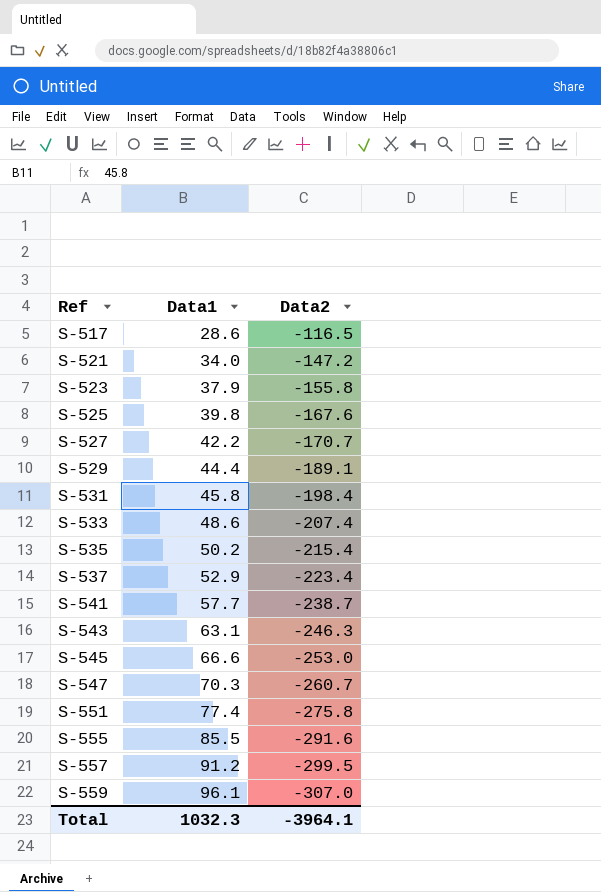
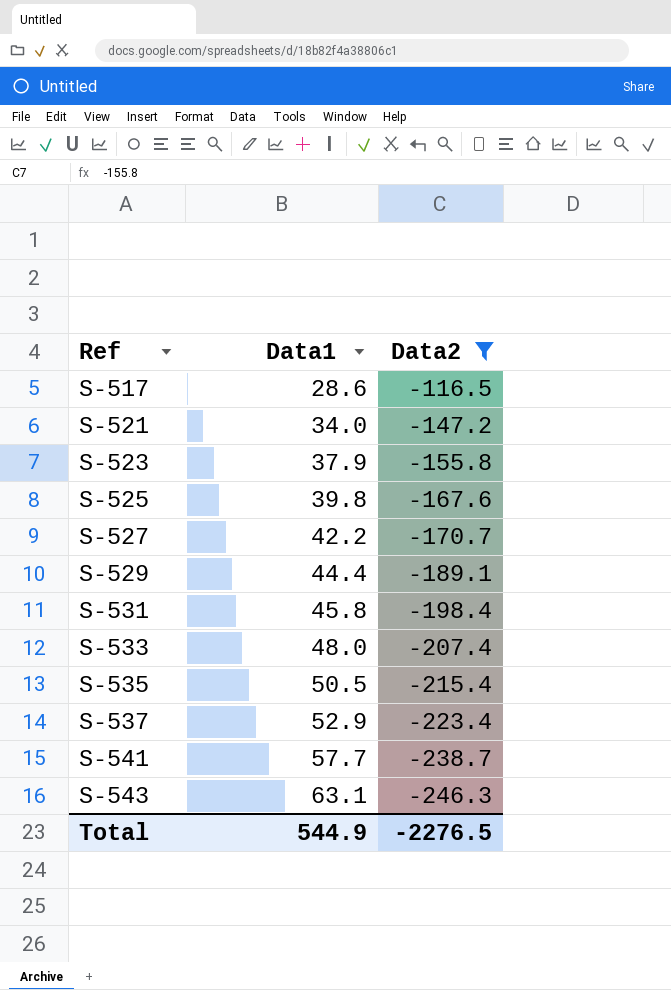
filter: none -> Data2 >= -246.3
S-533 | Data1: 48.6 -> 48.0
S-535 | Data1: 50.2 -> 50.5
Total | Data1: 1032.3 -> 544.9
Total | Data2: -3964.1 -> -2276.5

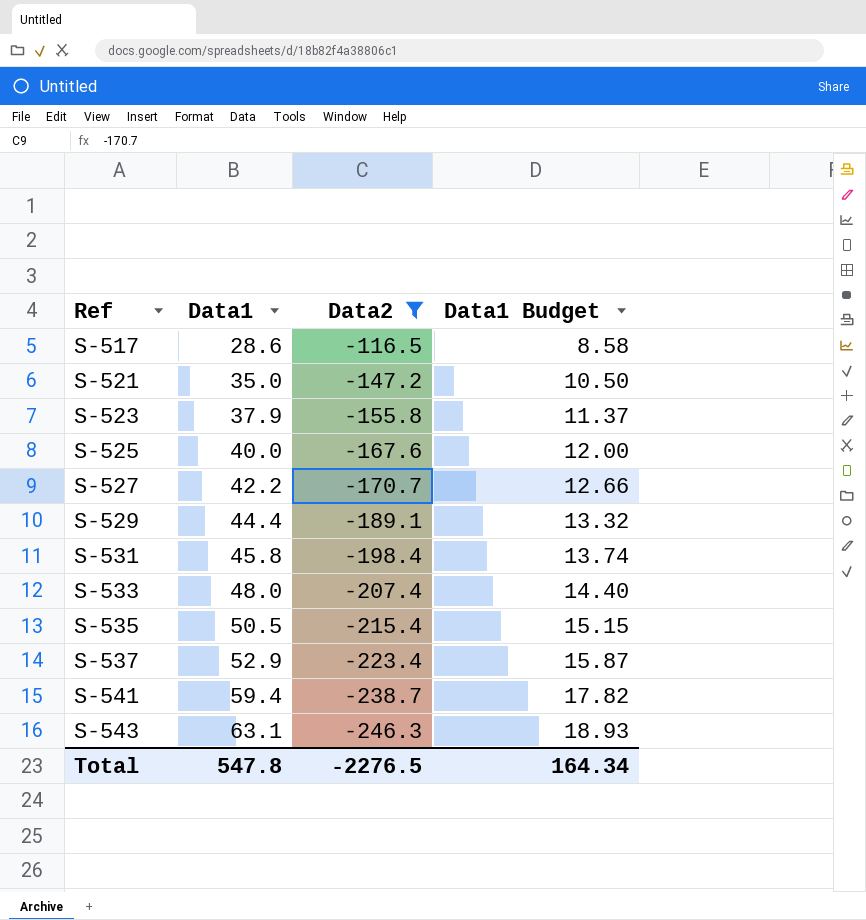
column Data1 Budget | formula: none -> [Data1] * 0.3
S-521 | Data1: 34.0 -> 35.0
S-525 | Data1: 39.8 -> 40.0
S-541 | Data1: 57.7 -> 59.4
Total | Data1: 544.9 -> 547.8

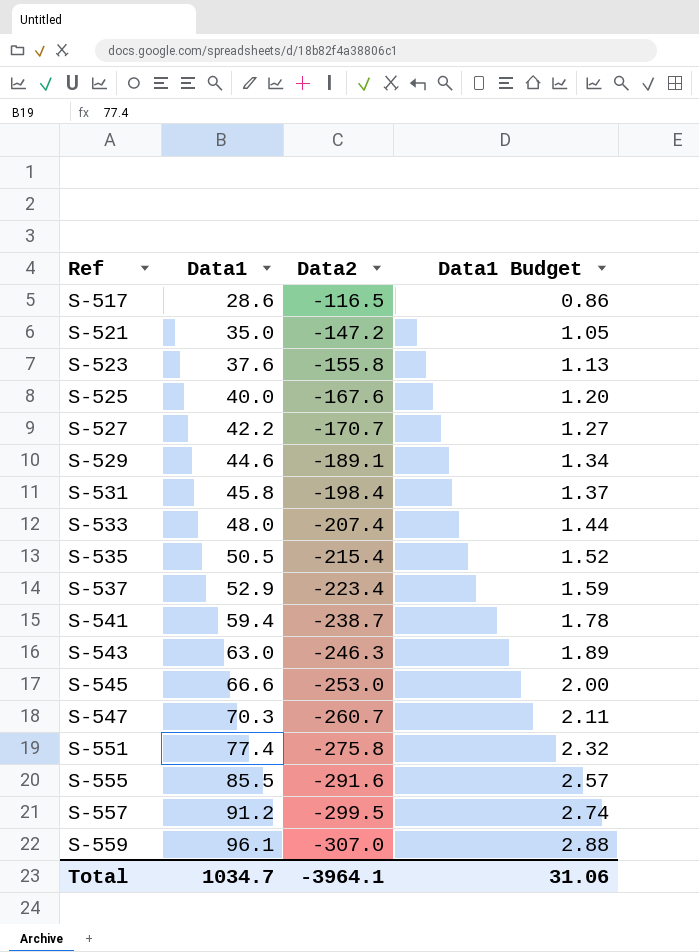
filter: Data2 >= -246.3 -> none
column Data1 Budget | formula: [Data1] * 0.3 -> [Data1] * 0.03
S-523 | Data1: 37.9 -> 37.6
S-529 | Data1: 44.4 -> 44.6
S-543 | Data1: 63.1 -> 63.0
Total | Data1: 547.8 -> 1034.7
Total | Data2: -2276.5 -> -3964.1
Total | Data1 Budget: 164.34 -> 31.06

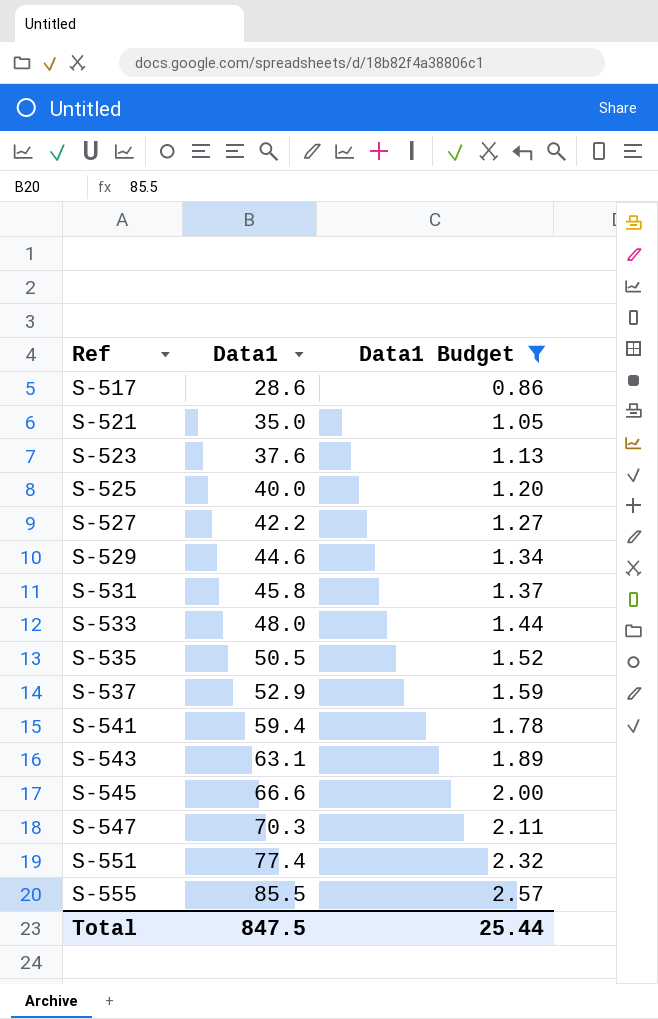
filter: none -> Data1 Budget <= 2.57
column Data2 | position: 3 -> none
S-543 | Data1: 63.0 -> 63.1
Total | Data1: 1034.7 -> 847.5
Total | Data1 Budget: 31.06 -> 25.44

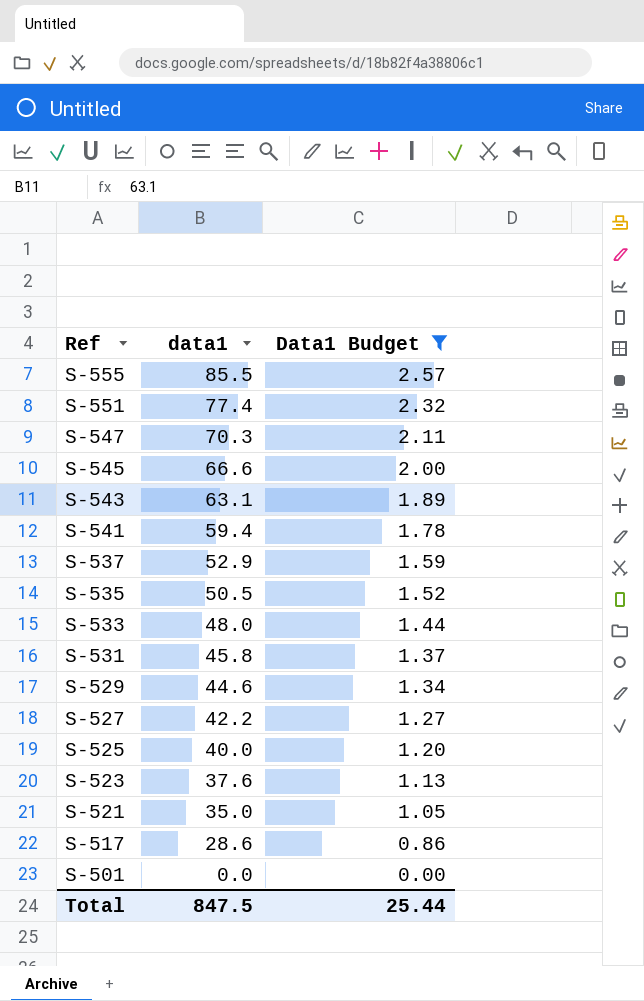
row order: Ref ascending -> Ref descending
column name: Data1 -> data1
row S-501: none -> 0.0 | 0.00

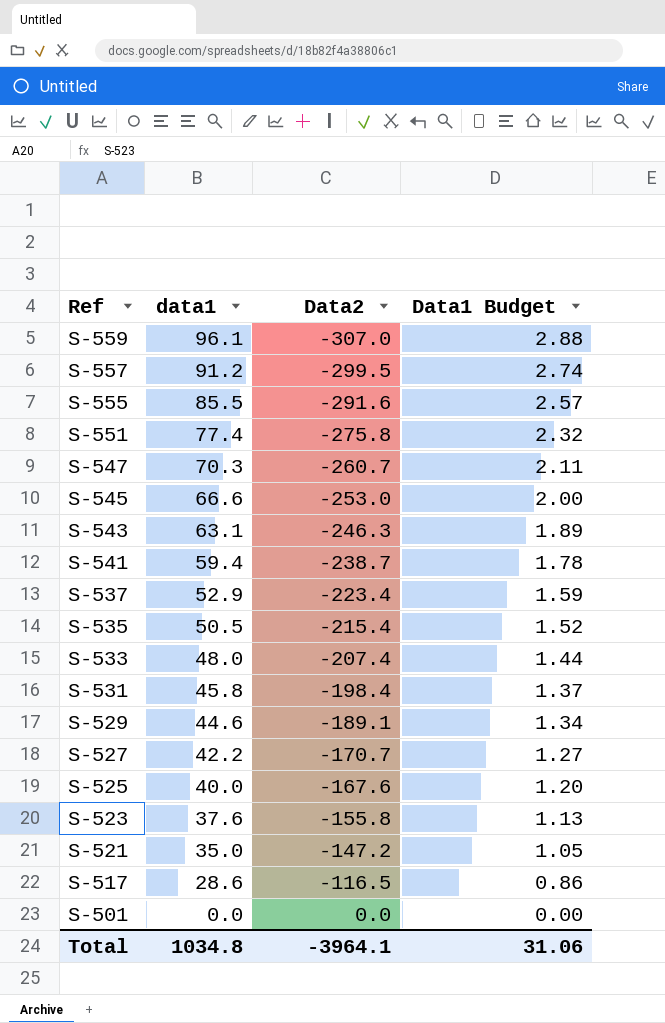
filter: Data1 Budget <= 2.57 -> none
column Data2 | position: none -> 3
Total | data1: 847.5 -> 1034.8
Total | Data1 Budget: 25.44 -> 31.06

